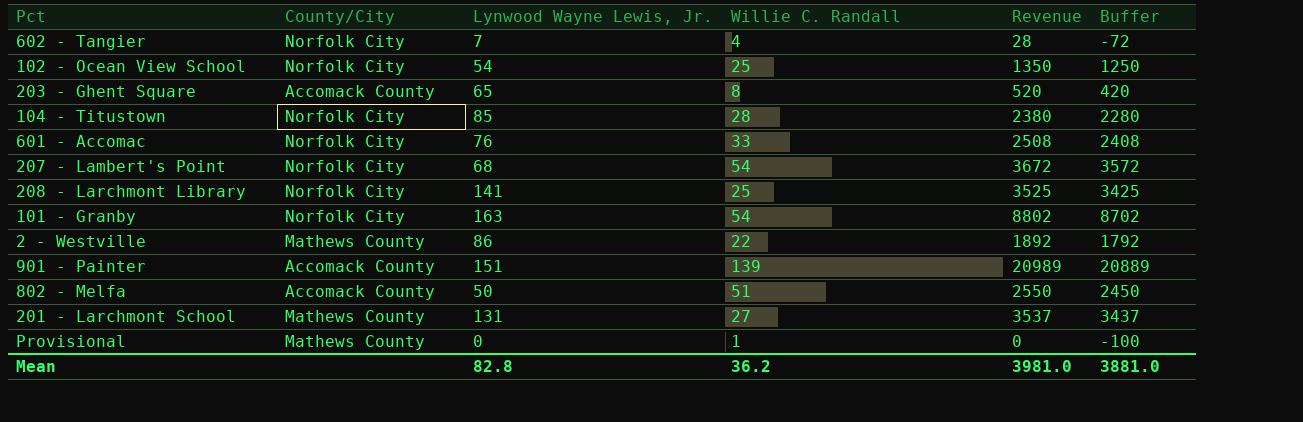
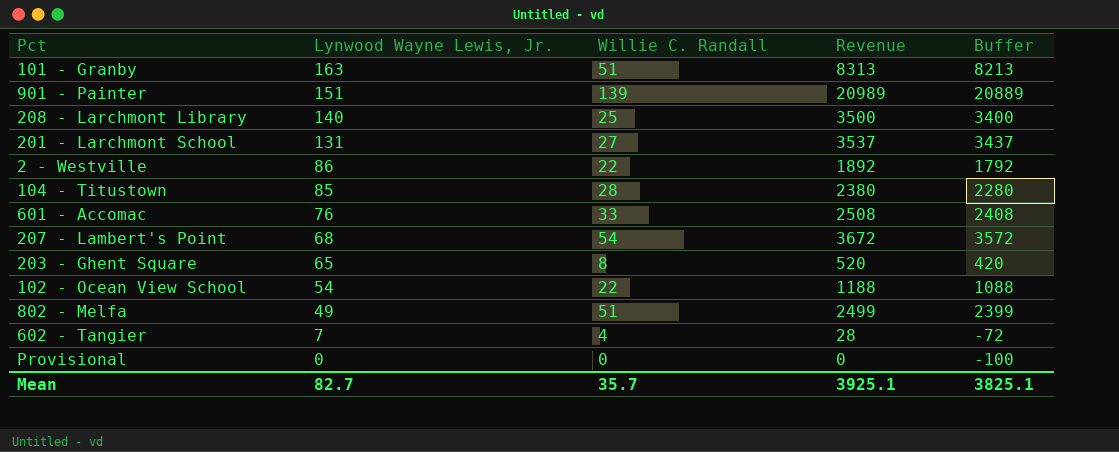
row order: none -> Lynwood Wayne Lewis, Jr. descending
column County/City | position: 2 -> none
101 - Granby | Willie C. Randall: 54 -> 51
101 - Granby | Revenue: 8802 -> 8313
101 - Granby | Buffer: 8702 -> 8213
208 - Larchmont Library | Lynwood Wayne Lewis, Jr.: 141 -> 140
208 - Larchmont Library | Revenue: 3525 -> 3500
208 - Larchmont Library | Buffer: 3425 -> 3400
102 - Ocean View School | Willie C. Randall: 25 -> 22
102 - Ocean View School | Revenue: 1350 -> 1188
102 - Ocean View School | Buffer: 1250 -> 1088
802 - Melfa | Lynwood Wayne Lewis, Jr.: 50 -> 49
802 - Melfa | Revenue: 2550 -> 2499
802 - Melfa | Buffer: 2450 -> 2399
Provisional | Willie C. Randall: 1 -> 0
Mean | Lynwood Wayne Lewis, Jr.: 82.8 -> 82.7
Mean | Willie C. Randall: 36.2 -> 35.7
Mean | Revenue: 3981.0 -> 3925.1
Mean | Buffer: 3881.0 -> 3825.1

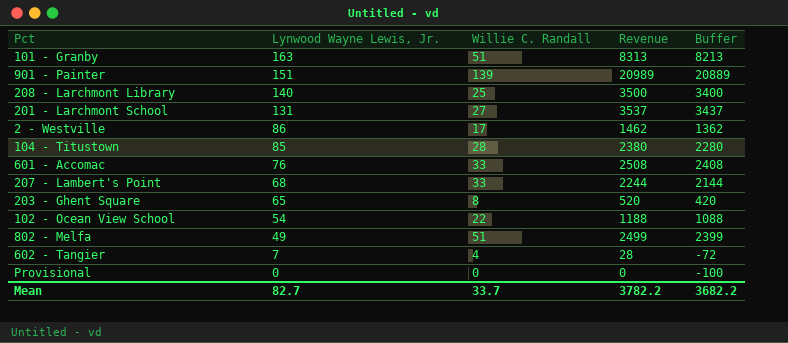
2 - Westville | Willie C. Randall: 22 -> 17
2 - Westville | Revenue: 1892 -> 1462
2 - Westville | Buffer: 1792 -> 1362
207 - Lambert's Point | Willie C. Randall: 54 -> 33
207 - Lambert's Point | Revenue: 3672 -> 2244
207 - Lambert's Point | Buffer: 3572 -> 2144
Mean | Willie C. Randall: 35.7 -> 33.7
Mean | Revenue: 3925.1 -> 3782.2
Mean | Buffer: 3825.1 -> 3682.2

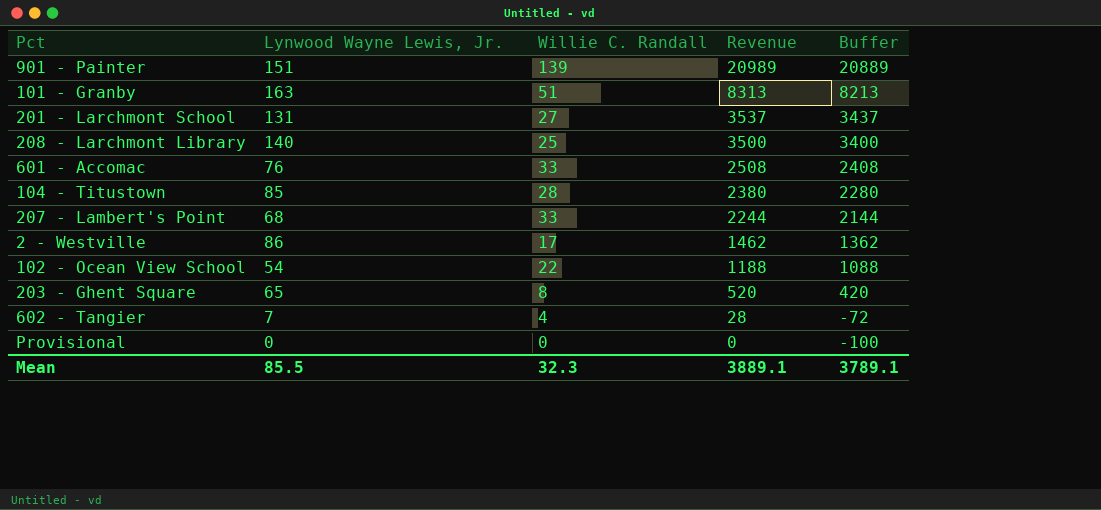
row order: Lynwood Wayne Lewis, Jr. descending -> Revenue descending
row 802 - Melfa: 49 | 51 | 2499 | 2399 -> none
Mean | Lynwood Wayne Lewis, Jr.: 82.7 -> 85.5
Mean | Willie C. Randall: 33.7 -> 32.3
Mean | Revenue: 3782.2 -> 3889.1
Mean | Buffer: 3682.2 -> 3789.1

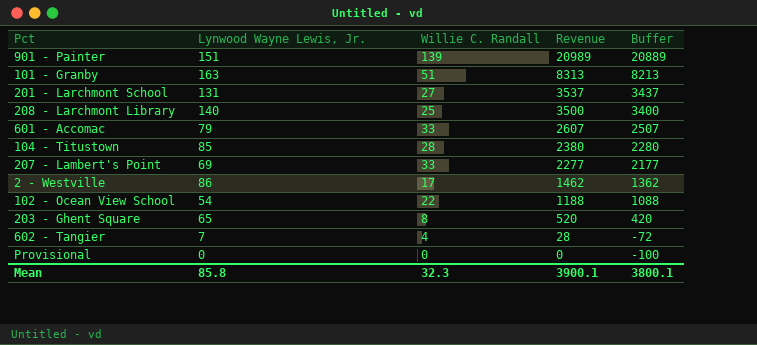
601 - Accomac | Lynwood Wayne Lewis, Jr.: 76 -> 79
601 - Accomac | Revenue: 2508 -> 2607
601 - Accomac | Buffer: 2408 -> 2507
207 - Lambert's Point | Lynwood Wayne Lewis, Jr.: 68 -> 69
207 - Lambert's Point | Revenue: 2244 -> 2277
207 - Lambert's Point | Buffer: 2144 -> 2177
Mean | Lynwood Wayne Lewis, Jr.: 85.5 -> 85.8
Mean | Revenue: 3889.1 -> 3900.1
Mean | Buffer: 3789.1 -> 3800.1

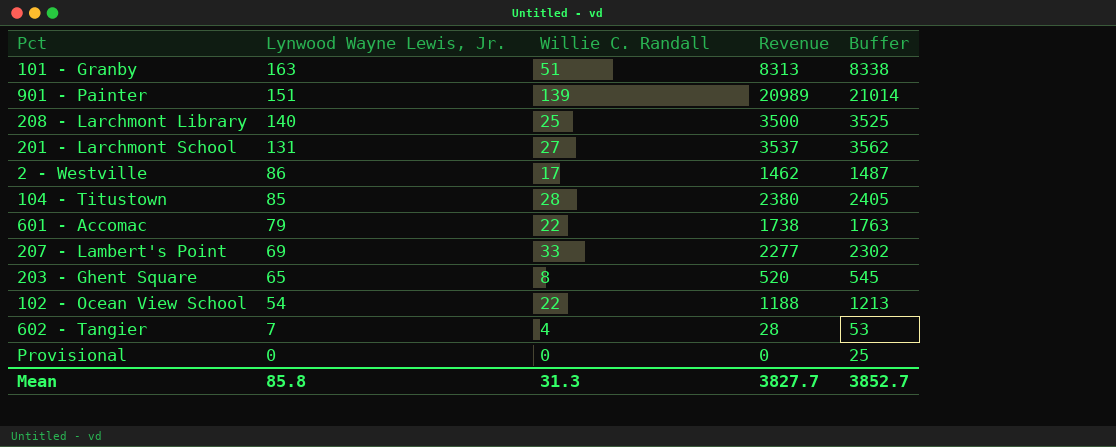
row order: Revenue descending -> Lynwood Wayne Lewis, Jr. descending
column Buffer | formula: [Revenue] - 100 -> [Revenue] + 25
601 - Accomac | Willie C. Randall: 33 -> 22
601 - Accomac | Revenue: 2607 -> 1738
Mean | Willie C. Randall: 32.3 -> 31.3
Mean | Revenue: 3900.1 -> 3827.7
Mean | Buffer: 3800.1 -> 3852.7

